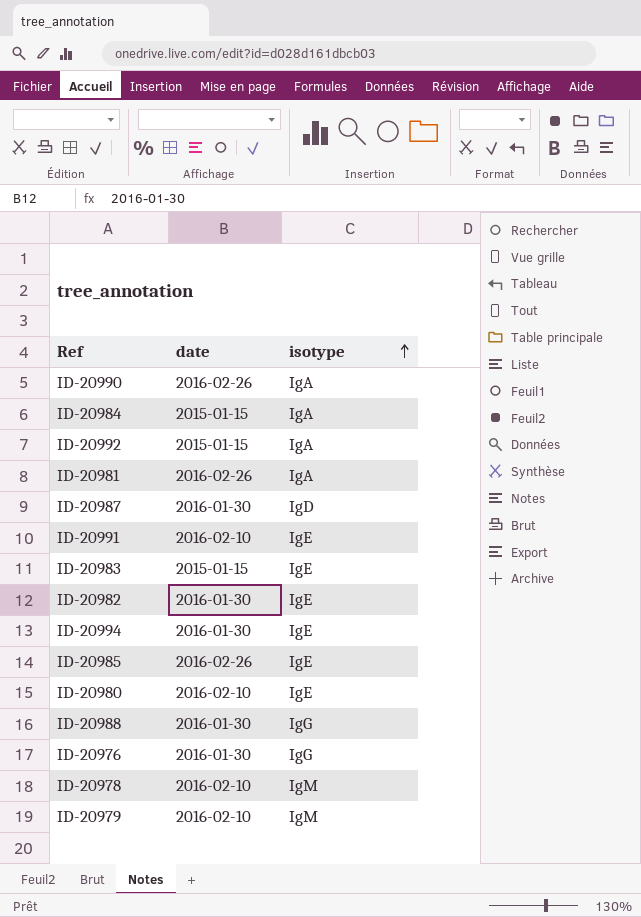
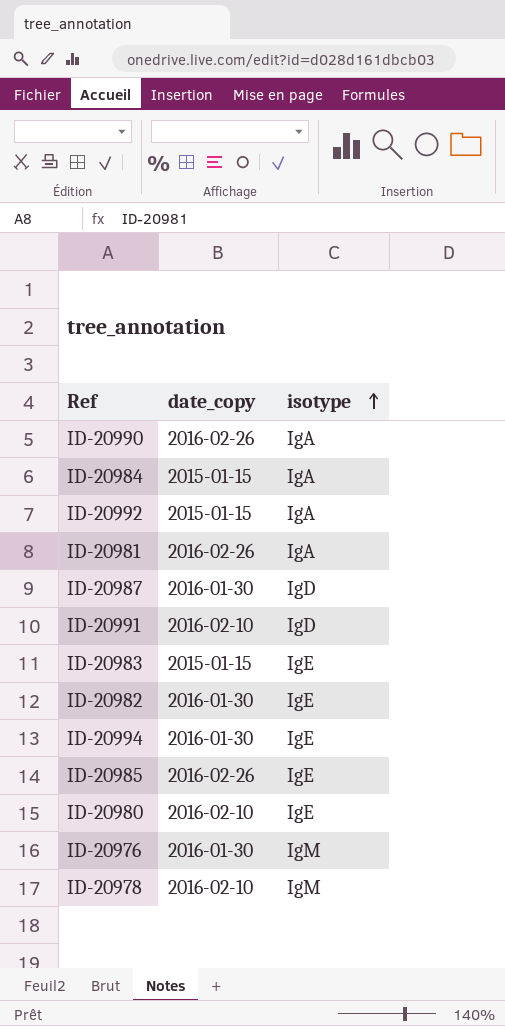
column name: date -> date_copy
row ID-20988: 2016-01-30 | IgG -> none
row ID-20979: 2016-02-10 | IgM -> none
ID-20991 | isotype: IgE -> IgD
ID-20976 | isotype: IgG -> IgM

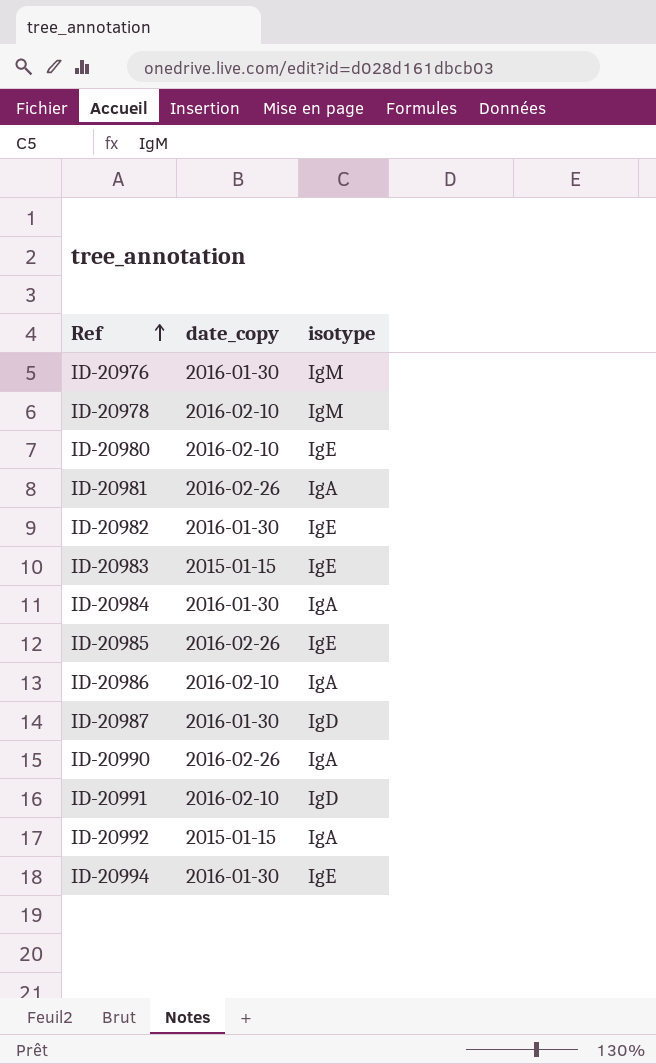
row order: isotype ascending -> Ref ascending
ID-20984 | date_copy: 2015-01-15 -> 2016-01-30
row ID-20986: none -> 2016-02-10 | IgA

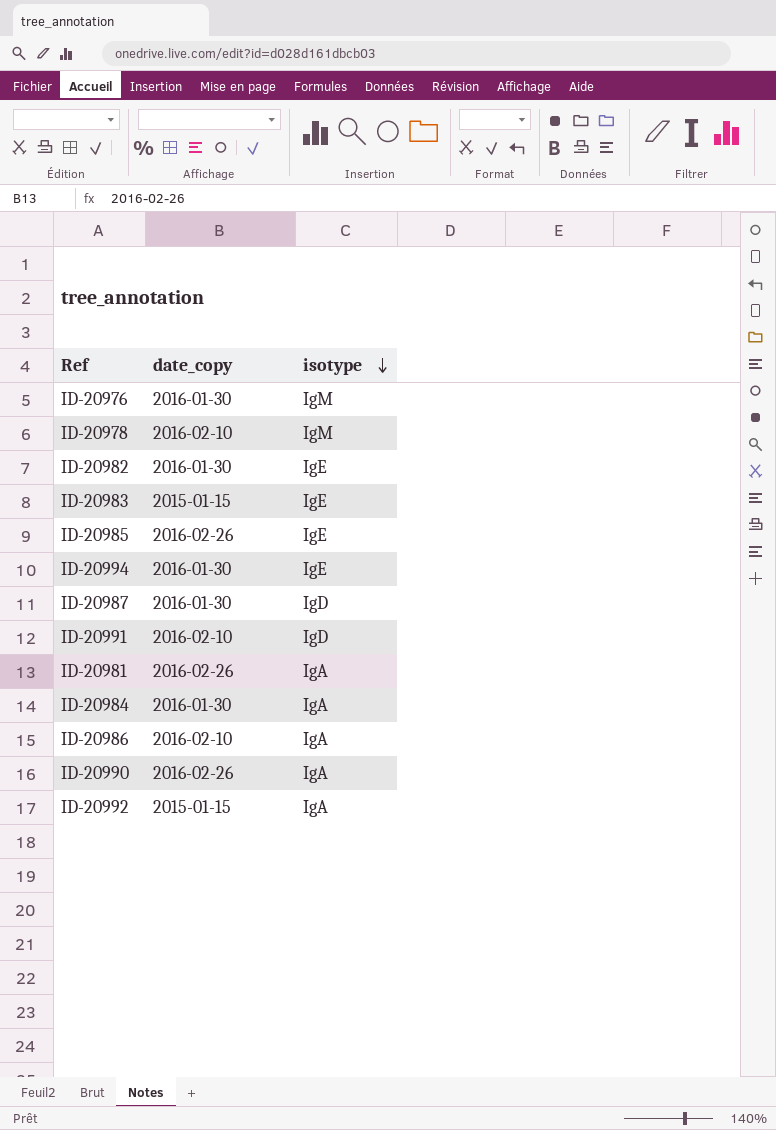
row order: Ref ascending -> isotype descending
row ID-20980: 2016-02-10 | IgE -> none

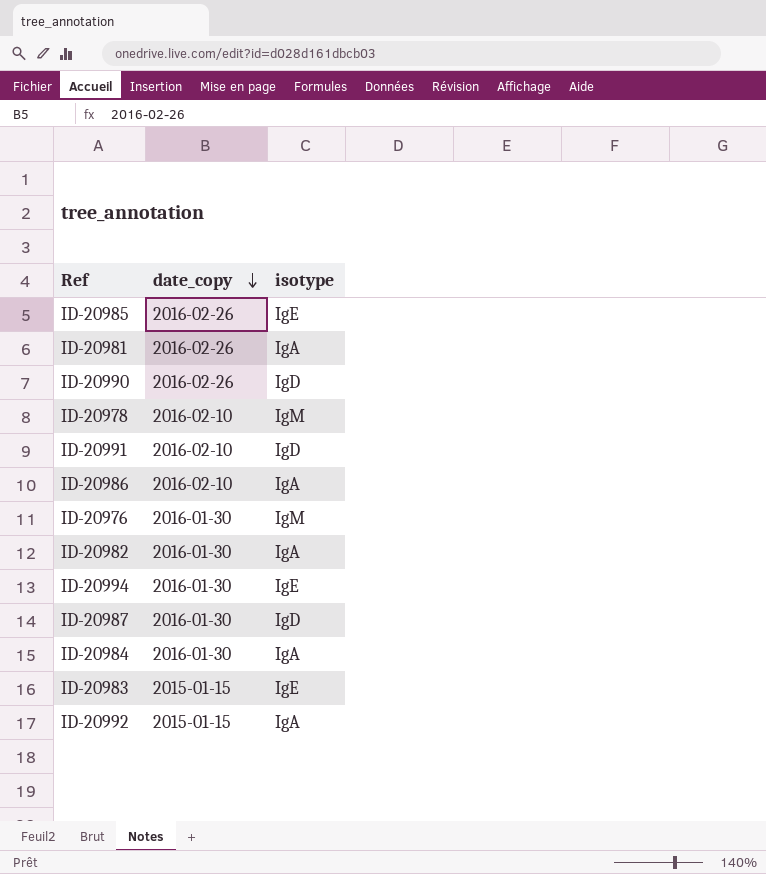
row order: isotype descending -> date_copy descending
ID-20990 | isotype: IgA -> IgD
ID-20982 | isotype: IgE -> IgA

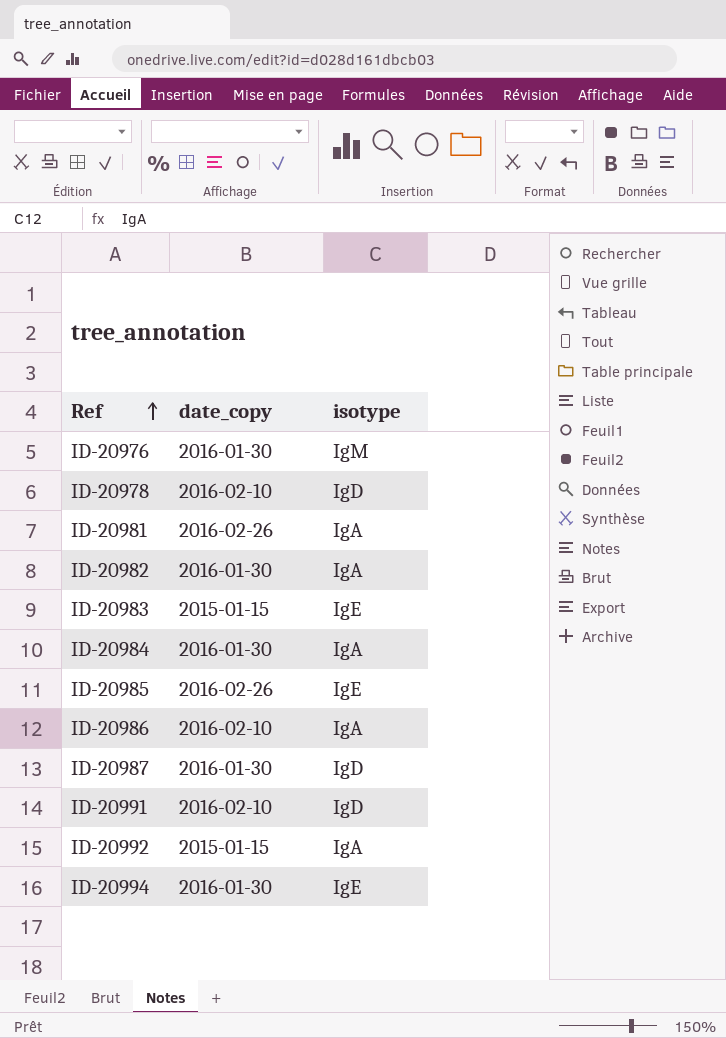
row order: date_copy descending -> Ref ascending
row ID-20990: 2016-02-26 | IgD -> none
ID-20978 | isotype: IgM -> IgD

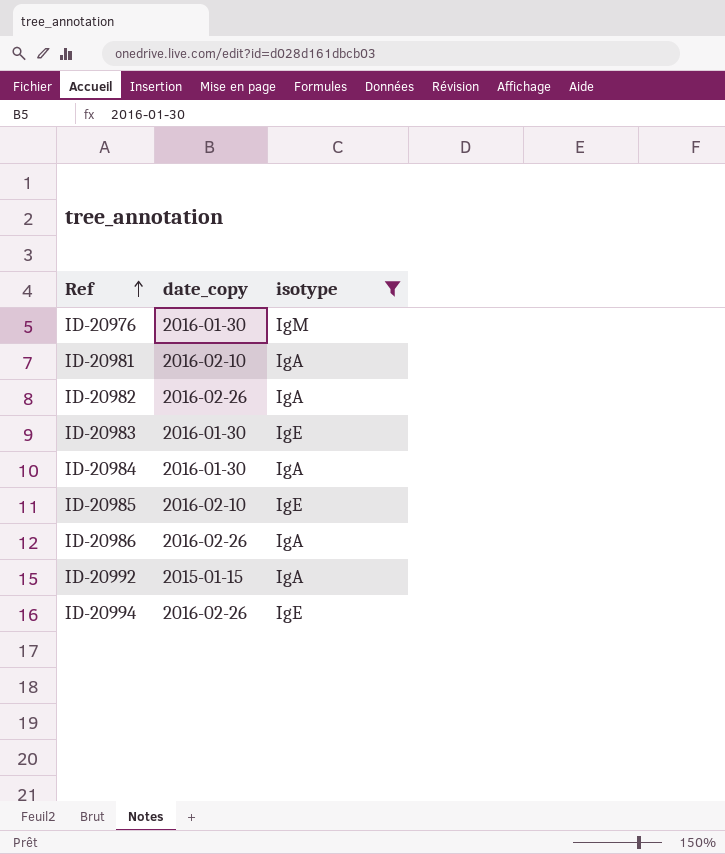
filter: none -> isotype != IgD
ID-20981 | date_copy: 2016-02-26 -> 2016-02-10
ID-20982 | date_copy: 2016-01-30 -> 2016-02-26
ID-20983 | date_copy: 2015-01-15 -> 2016-01-30
ID-20985 | date_copy: 2016-02-26 -> 2016-02-10
ID-20986 | date_copy: 2016-02-10 -> 2016-02-26
ID-20994 | date_copy: 2016-01-30 -> 2016-02-26

